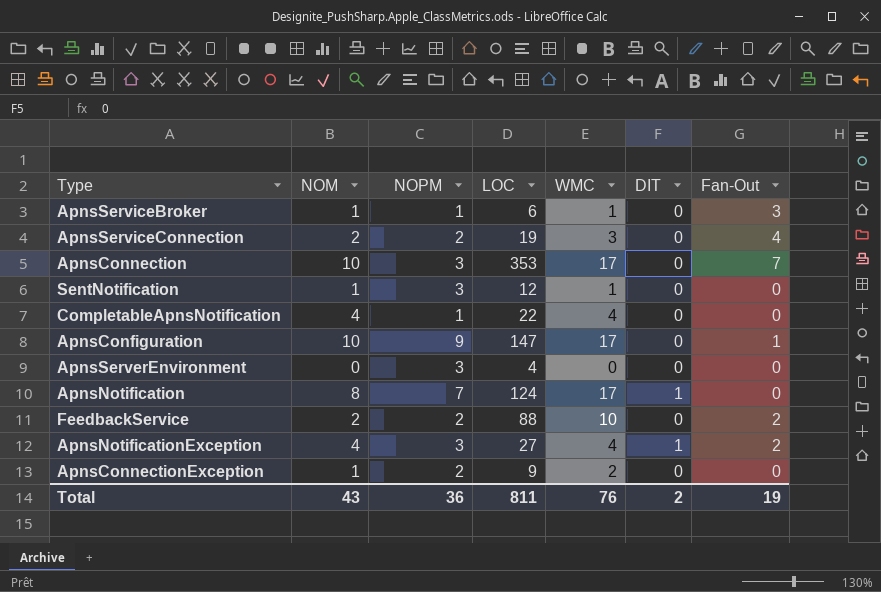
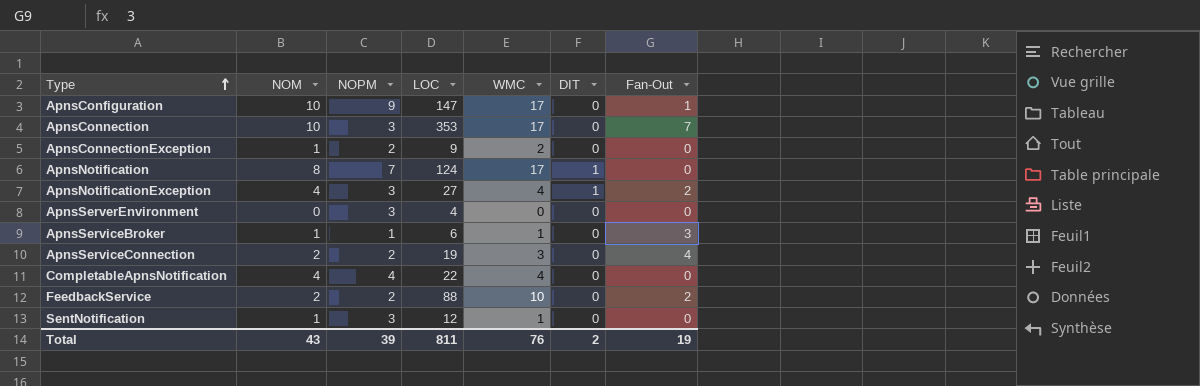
row order: none -> Type ascending
CompletableApnsNotification | NOPM: 1 -> 4
Total | NOPM: 36 -> 39

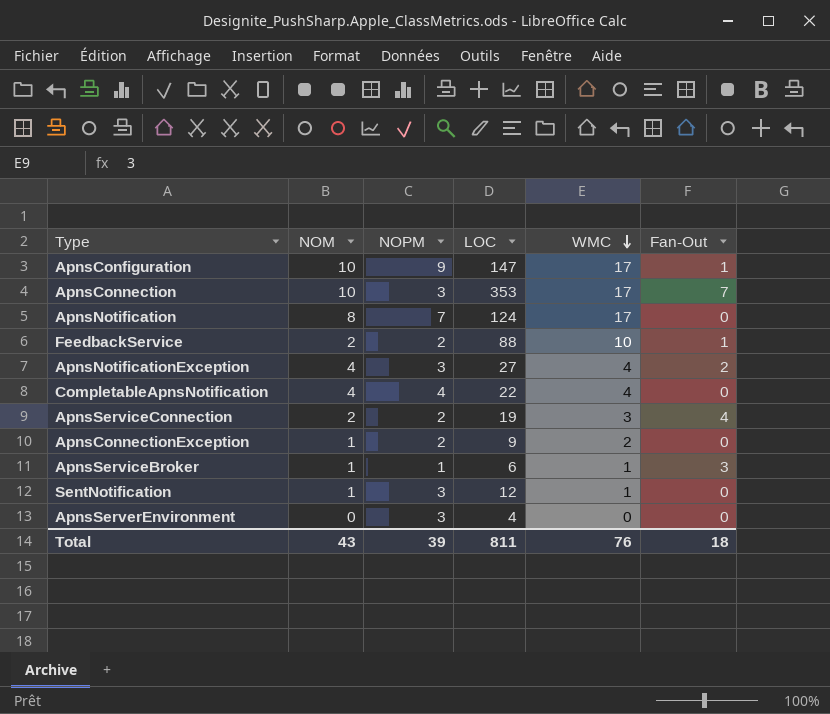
row order: Type ascending -> WMC descending
column DIT | position: 6 -> none
FeedbackService | Fan-Out: 2 -> 1
Total | Fan-Out: 19 -> 18

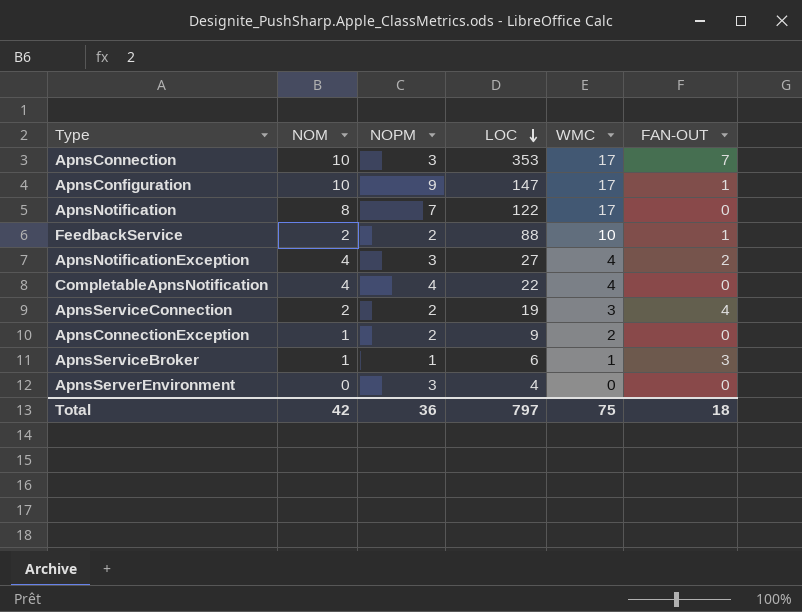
row order: WMC descending -> LOC descending
column name: Fan-Out -> FAN-OUT
row SentNotification: 1 | 3 | 12 | 1 | 0 -> none
ApnsNotification | LOC: 124 -> 122
Total | NOM: 43 -> 42
Total | NOPM: 39 -> 36
Total | LOC: 811 -> 797
Total | WMC: 76 -> 75

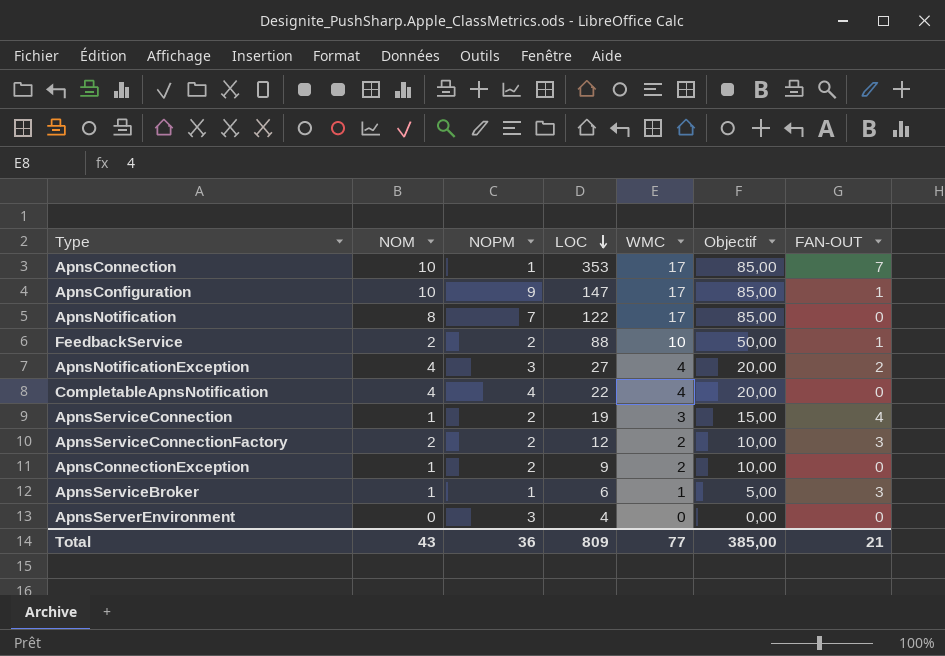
column Objectif | formula: none -> [WMC] * 5
ApnsConnection | NOPM: 3 -> 1
ApnsServiceConnection | NOM: 2 -> 1
row ApnsServiceConnectionFactory: none -> 2 | 2 | 12 | 2 | 10,00 | 3
Total | NOM: 42 -> 43
Total | LOC: 797 -> 809
Total | WMC: 75 -> 77
Total | FAN-OUT: 18 -> 21

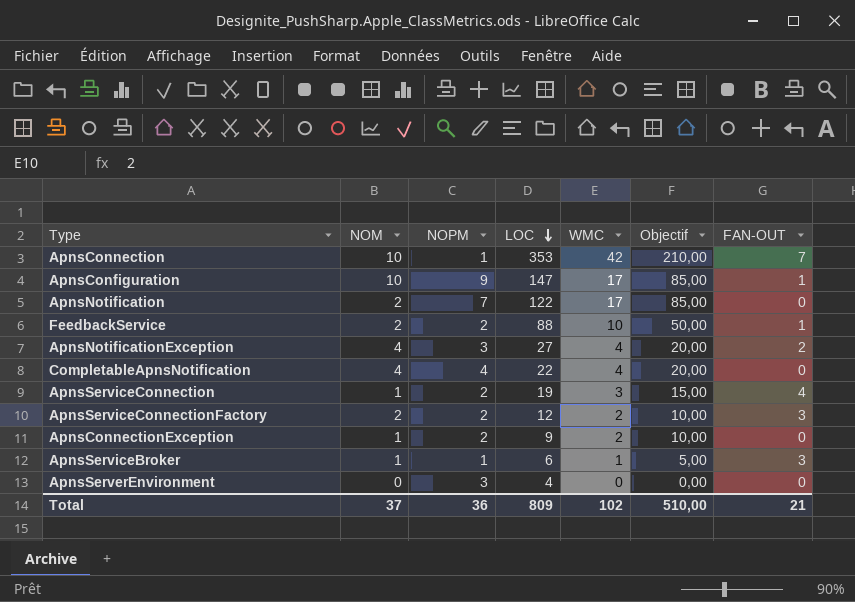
ApnsConnection | WMC: 17 -> 42
ApnsConnection | Objectif: 85,00 -> 210,00
ApnsNotification | NOM: 8 -> 2
Total | NOM: 43 -> 37
Total | WMC: 77 -> 102
Total | Objectif: 385,00 -> 510,00

